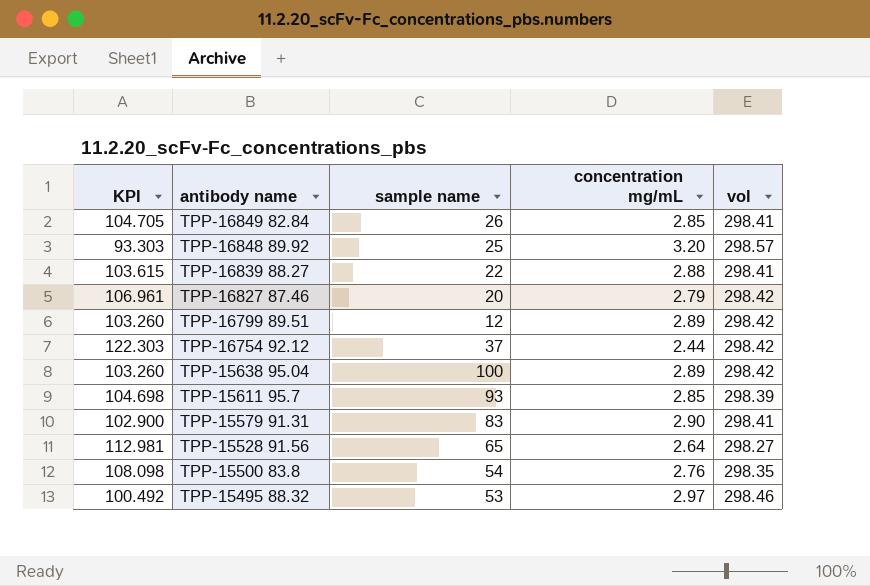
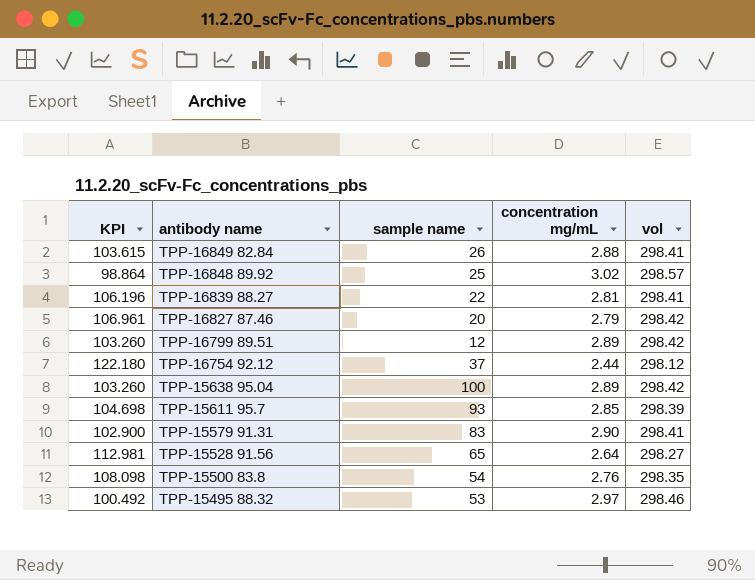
TPP-16849 82.84 | KPI: 104.705 -> 103.615
TPP-16849 82.84 | concentration mg/mL: 2.85 -> 2.88
TPP-16848 89.92 | KPI: 93.303 -> 98.864
TPP-16848 89.92 | concentration mg/mL: 3.20 -> 3.02
TPP-16839 88.27 | KPI: 103.615 -> 106.196
TPP-16839 88.27 | concentration mg/mL: 2.88 -> 2.81
TPP-16754 92.12 | KPI: 122.303 -> 122.180
TPP-16754 92.12 | vol: 298.42 -> 298.12

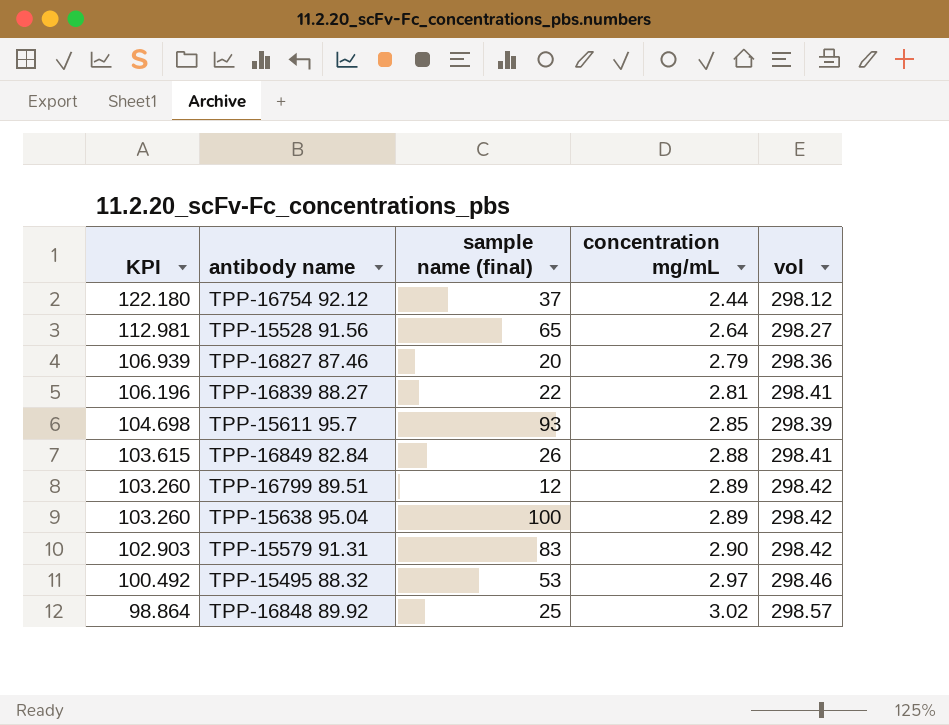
row order: antibody name descending -> KPI descending
column name: sample name -> sample name (final)
row TPP-15500 83.8: 108.098 | 54 | 2.76 | 298.35 -> none
TPP-16827 87.46 | KPI: 106.961 -> 106.939
TPP-16827 87.46 | vol: 298.42 -> 298.36
TPP-15579 91.31 | KPI: 102.900 -> 102.903
TPP-15579 91.31 | vol: 298.41 -> 298.42

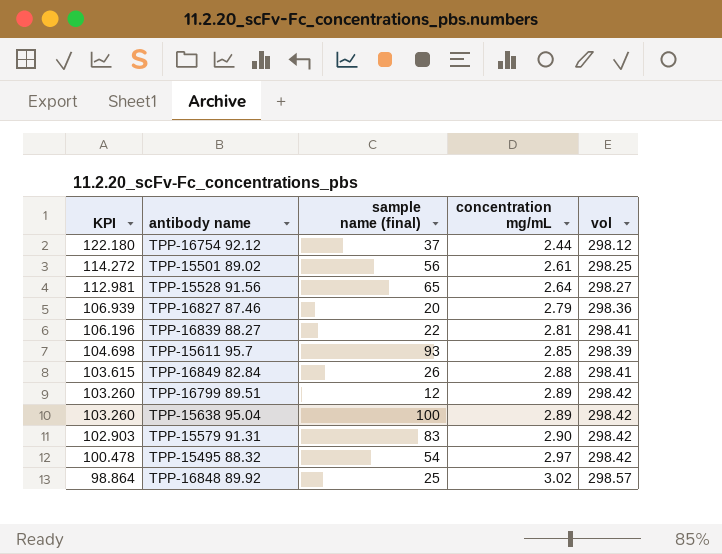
row TPP-15501 89.02: none -> 114.272 | 56 | 2.61 | 298.25
TPP-15495 88.32 | KPI: 100.492 -> 100.478
TPP-15495 88.32 | sample name (final): 53 -> 54
TPP-15495 88.32 | vol: 298.46 -> 298.42

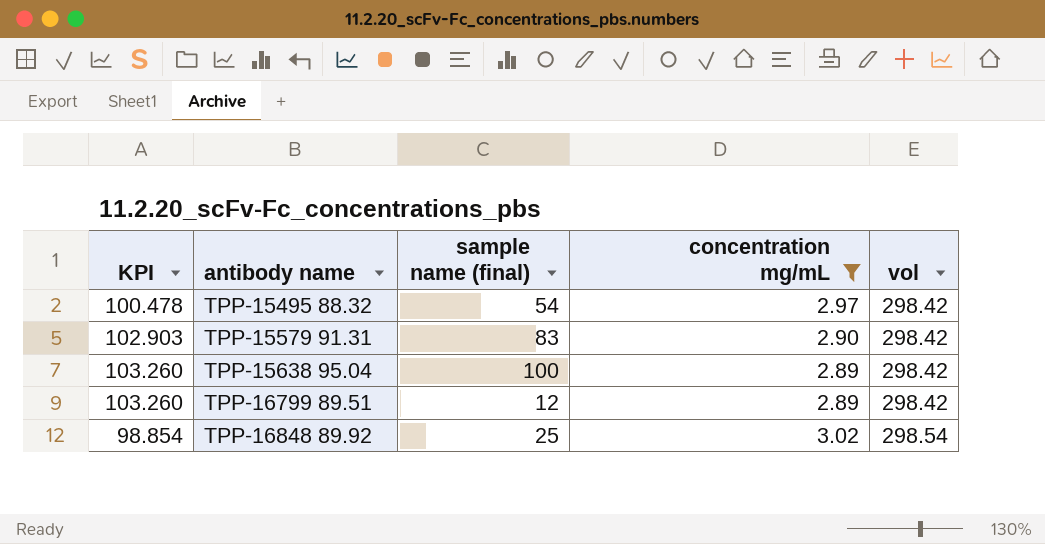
filter: none -> concentration mg/mL >= 2.89
row order: KPI descending -> antibody name ascending
TPP-16848 89.92 | KPI: 98.864 -> 98.854
TPP-16848 89.92 | vol: 298.57 -> 298.54

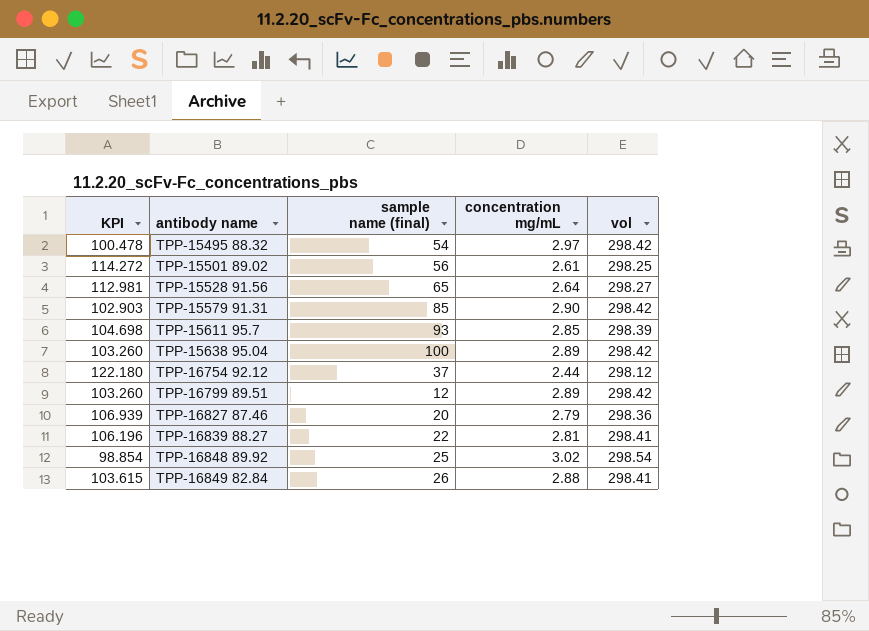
filter: concentration mg/mL >= 2.89 -> none
TPP-15579 91.31 | sample name (final): 83 -> 85

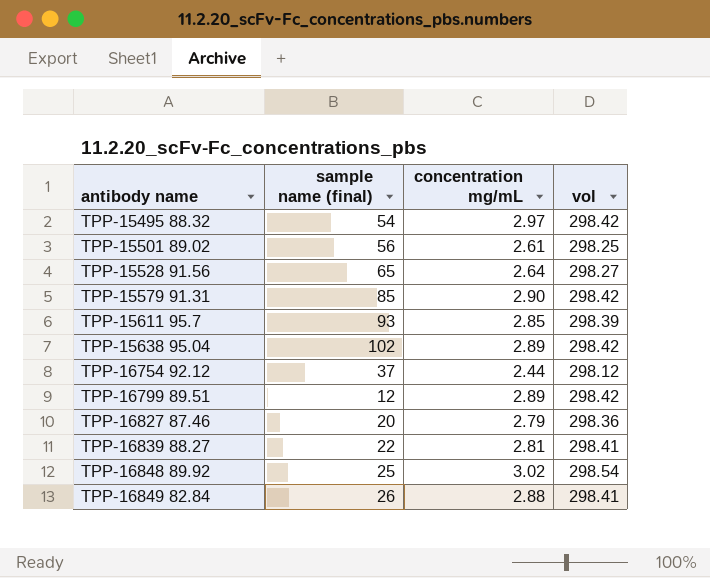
column KPI | formula: [vol] / [concentration mg/mL] -> none
TPP-15638 95.04 | sample name (final): 100 -> 102

